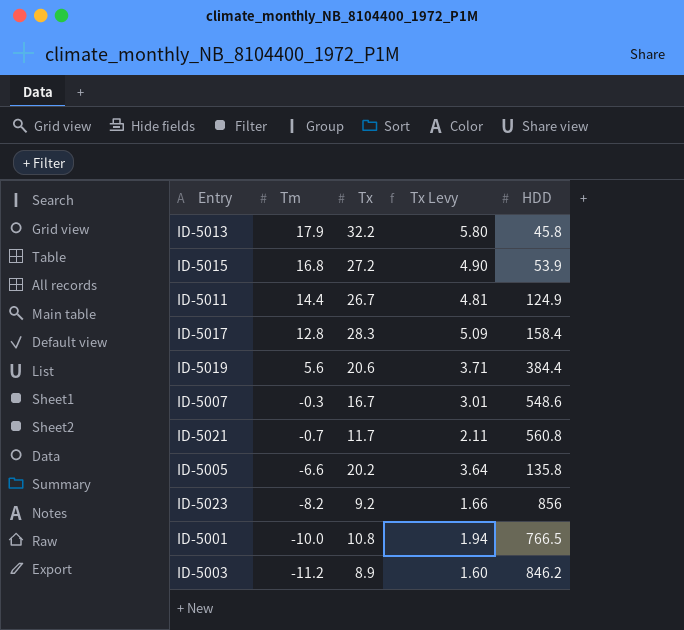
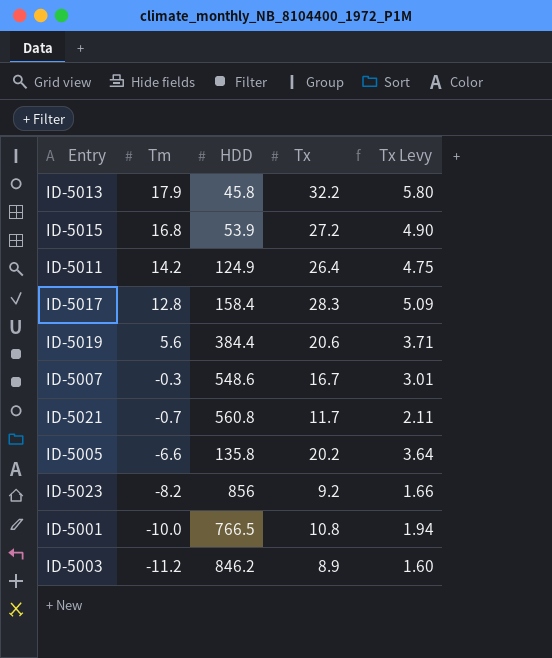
column HDD | position: 5 -> 3
ID-5011 | Tm: 14.4 -> 14.2
ID-5011 | Tx: 26.7 -> 26.4
ID-5011 | Tx Levy: 4.81 -> 4.75

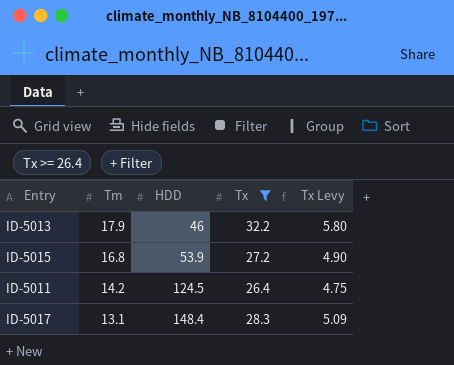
filter: none -> Tx >= 26.4
ID-5013 | HDD: 45.8 -> 46
ID-5011 | HDD: 124.9 -> 124.5
ID-5017 | Tm: 12.8 -> 13.1
ID-5017 | HDD: 158.4 -> 148.4

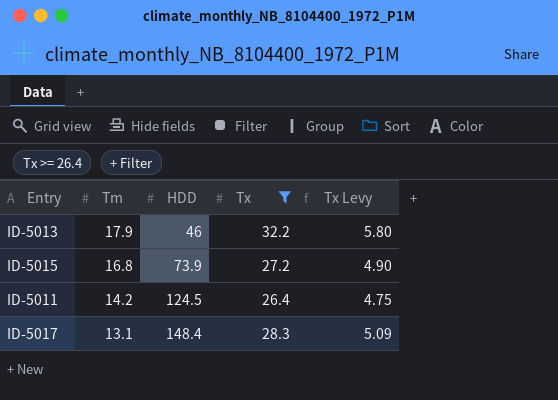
ID-5015 | HDD: 53.9 -> 73.9

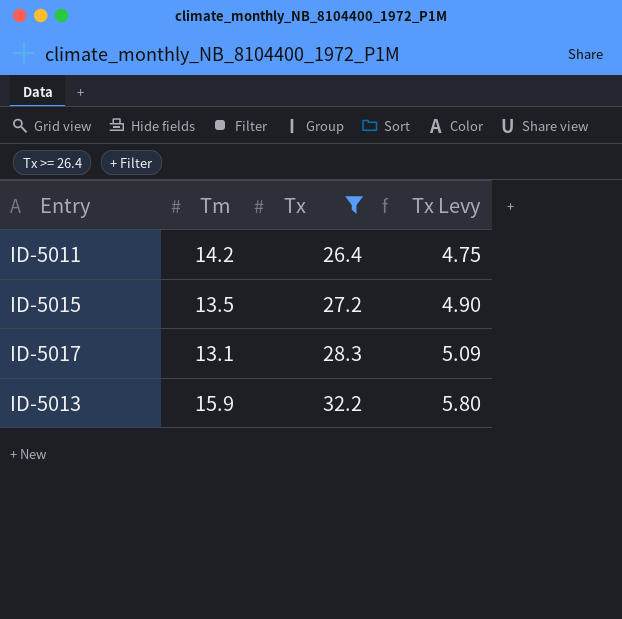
row order: Tm descending -> Tx ascending
column HDD | position: 3 -> none
ID-5015 | Tm: 16.8 -> 13.5
ID-5013 | Tm: 17.9 -> 15.9

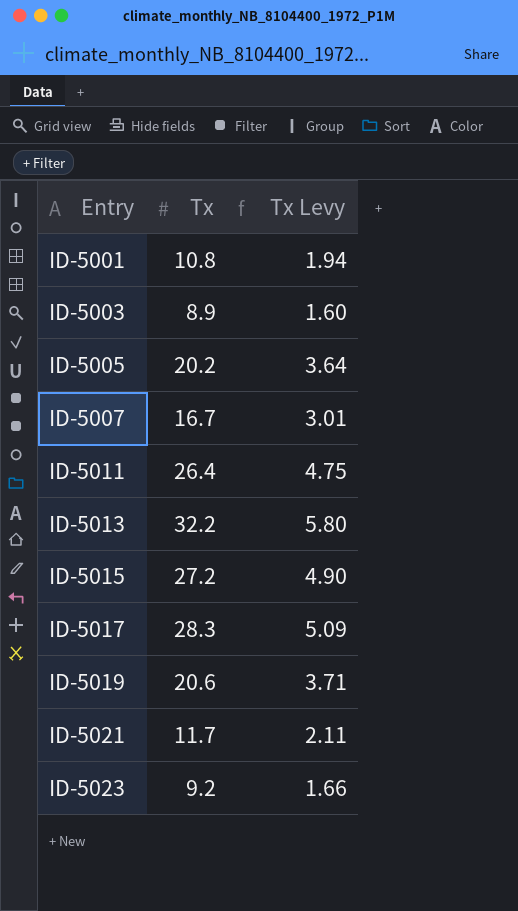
filter: Tx >= 26.4 -> none
row order: Tx ascending -> Entry ascending
column Tm | position: 2 -> none

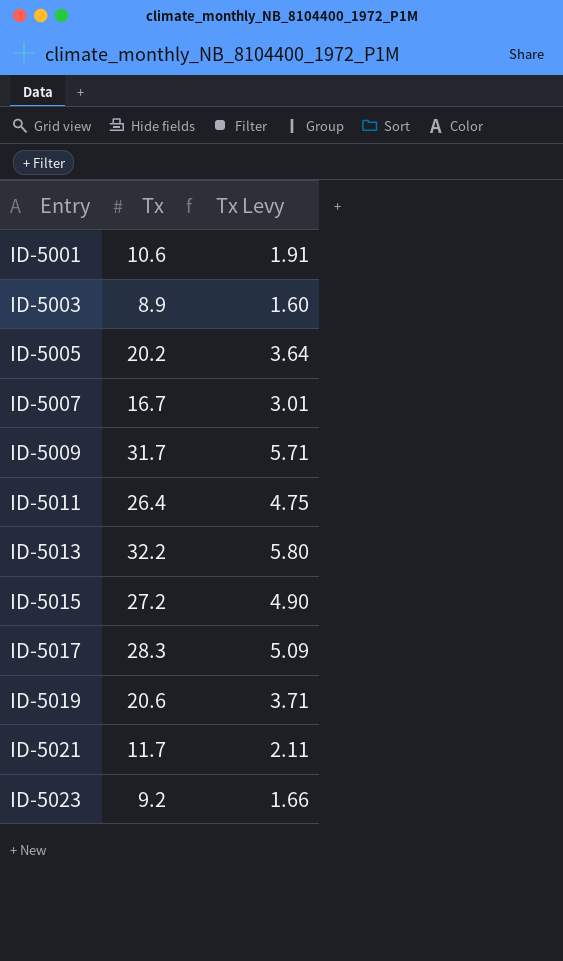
ID-5001 | Tx: 10.8 -> 10.6
ID-5001 | Tx Levy: 1.94 -> 1.91
row ID-5009: none -> 31.7 | 5.71

